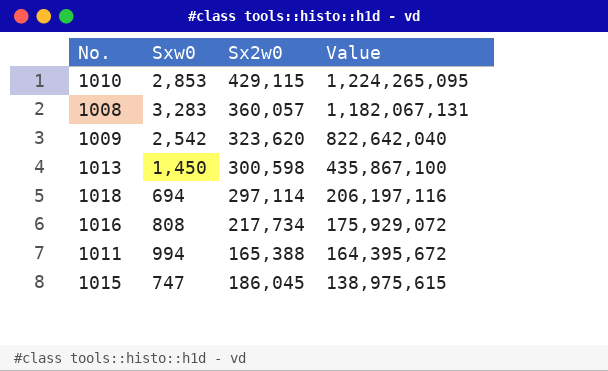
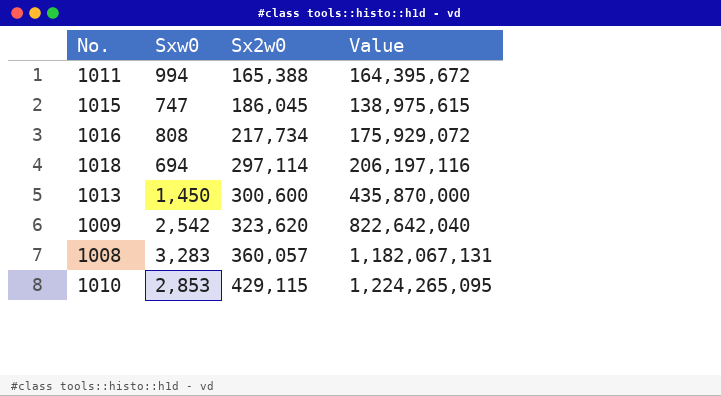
row order: Value descending -> Sx2w0 ascending
1013 | Sx2w0: 300,598 -> 300,600
1013 | Value: 435,867,100 -> 435,870,000

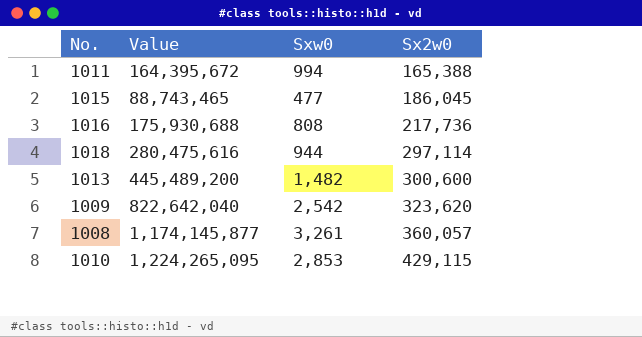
column Value | position: 4 -> 2
1015 | Value: 138,975,615 -> 88,743,465
1015 | Sxw0: 747 -> 477
1016 | Value: 175,929,072 -> 175,930,688
1016 | Sx2w0: 217,734 -> 217,736
1018 | Value: 206,197,116 -> 280,475,616
1018 | Sxw0: 694 -> 944
1013 | Value: 435,870,000 -> 445,489,200
1013 | Sxw0: 1,450 -> 1,482
1008 | Value: 1,182,067,131 -> 1,174,145,877
1008 | Sxw0: 3,283 -> 3,261

